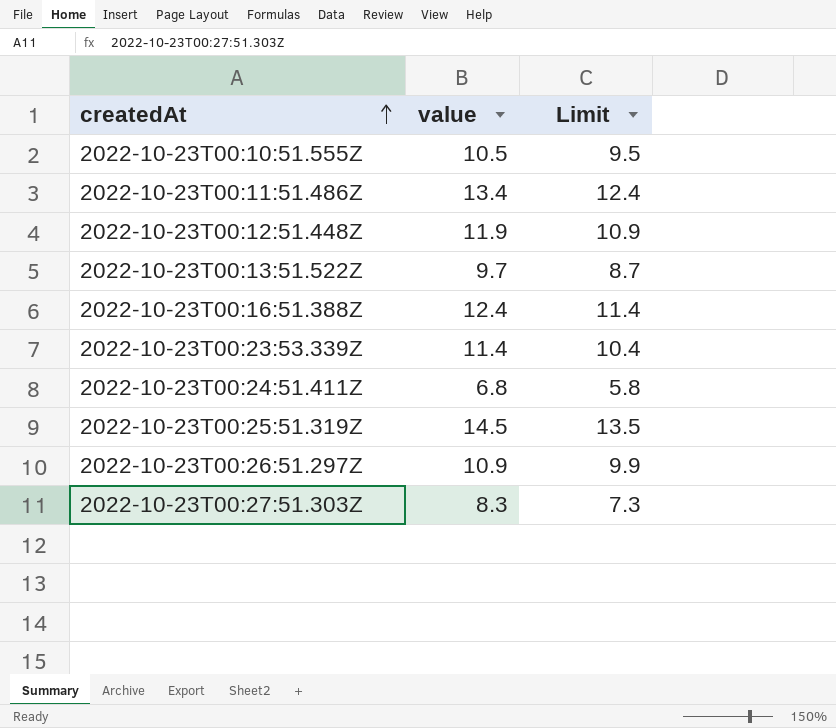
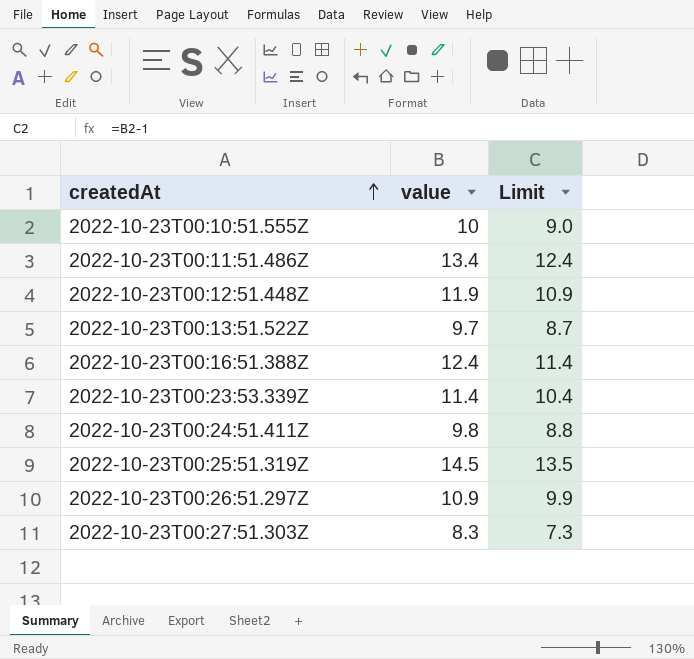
2022-10-23T00:10:51.555Z | value: 10.5 -> 10
2022-10-23T00:10:51.555Z | Limit: 9.5 -> 9.0
2022-10-23T00:24:51.411Z | value: 6.8 -> 9.8
2022-10-23T00:24:51.411Z | Limit: 5.8 -> 8.8

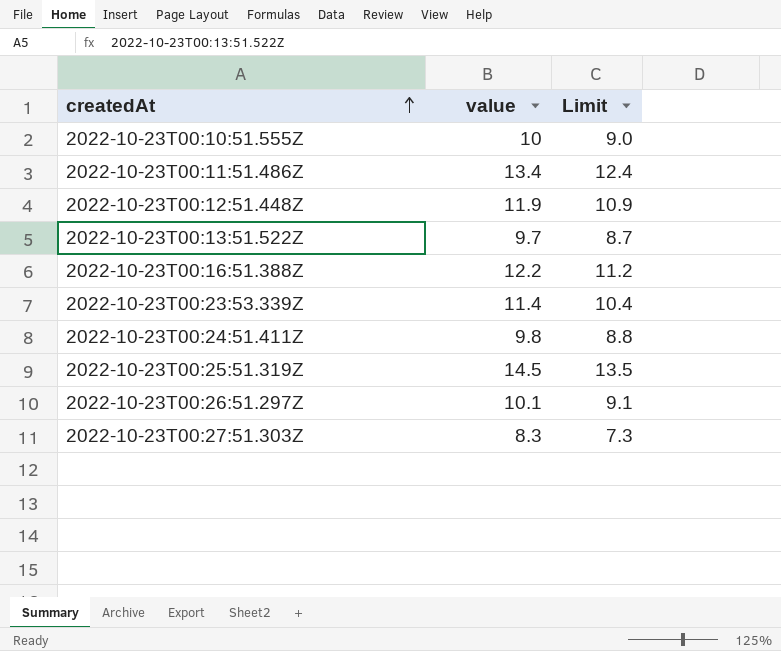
2022-10-23T00:16:51.388Z | value: 12.4 -> 12.2
2022-10-23T00:16:51.388Z | Limit: 11.4 -> 11.2
2022-10-23T00:26:51.297Z | value: 10.9 -> 10.1
2022-10-23T00:26:51.297Z | Limit: 9.9 -> 9.1

